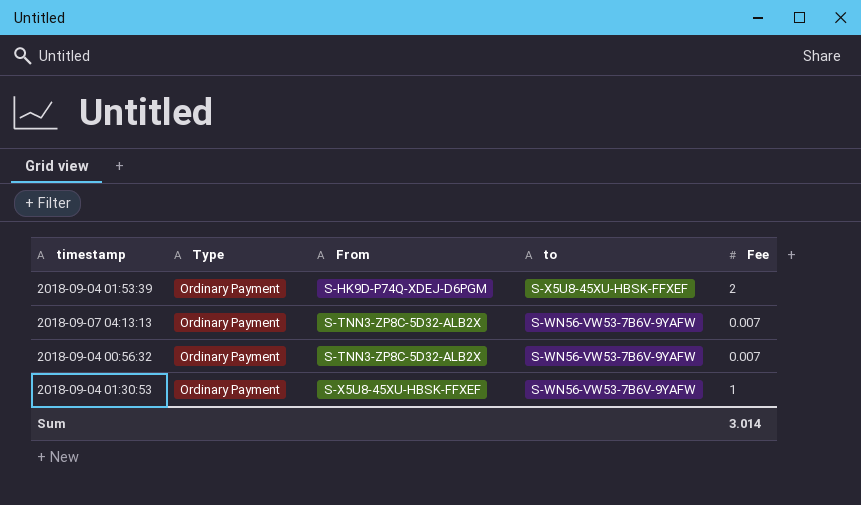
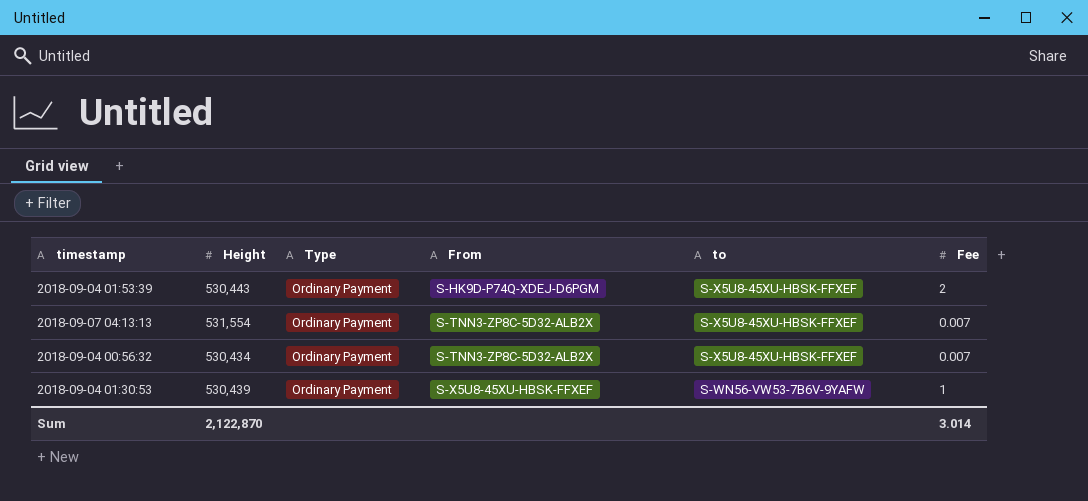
column Height | position: none -> 2
2018-09-07 04:13:13 | to: S-WN56-VW53-7B6V-9YAFW -> S-X5U8-45XU-HBSK-FFXEF
2018-09-04 00:56:32 | to: S-WN56-VW53-7B6V-9YAFW -> S-X5U8-45XU-HBSK-FFXEF

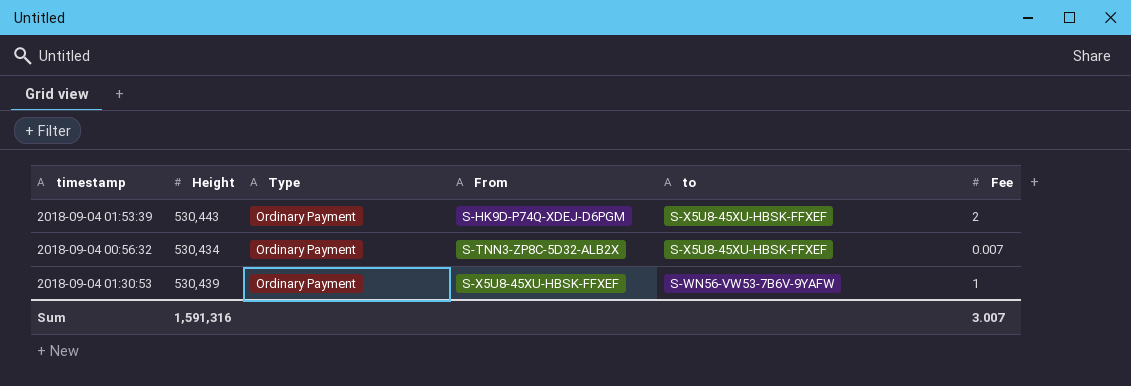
row 2018-09-07 04:13:13: 531,554 | Ordinary Payment | S-TNN3-ZP8C-5D32-ALB2X | S-X5U8-45XU-HBSK-FFXEF | 0.007 -> none
Sum | Height: 2,122,870 -> 1,591,316
Sum | Fee: 3.014 -> 3.007

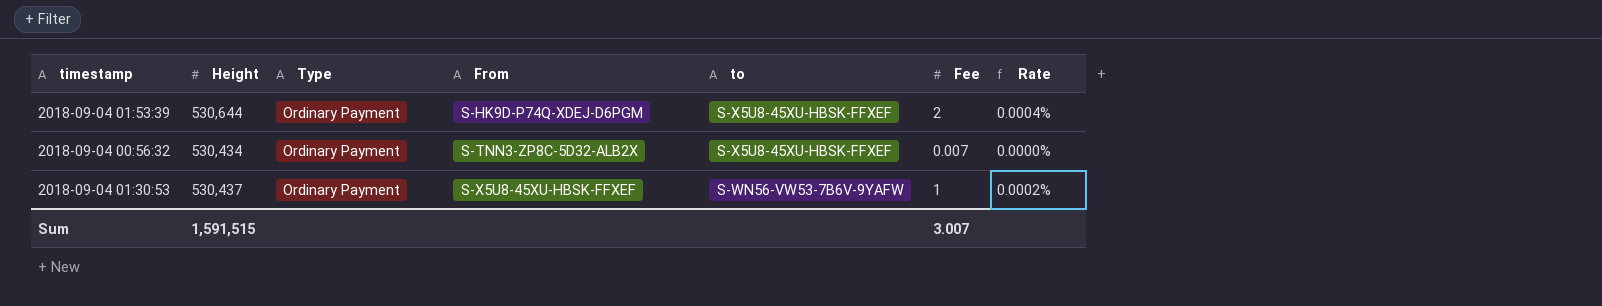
column Rate | formula: none -> [Fee] / [Height]
2018-09-04 01:53:39 | Height: 530,443 -> 530,644
2018-09-04 01:30:53 | Height: 530,439 -> 530,437
Sum | Height: 1,591,316 -> 1,591,515

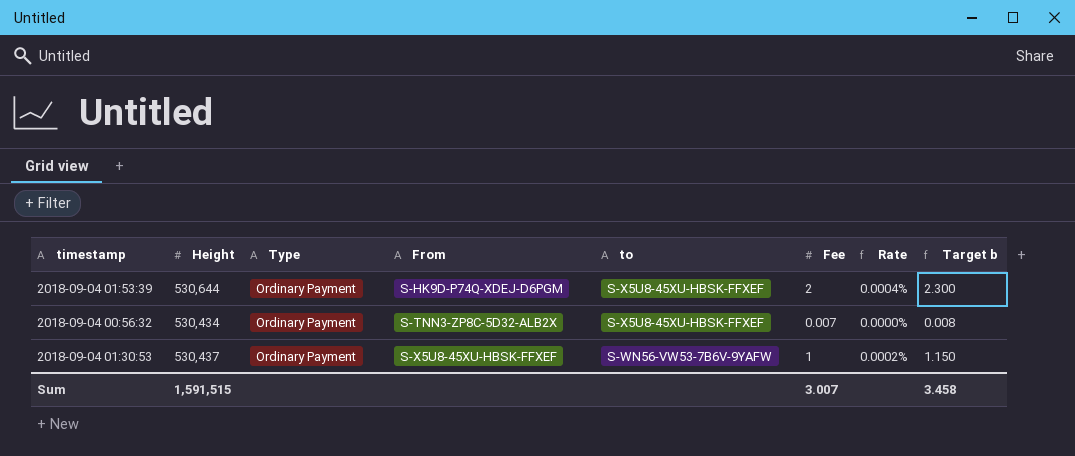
column Target b | formula: none -> [Fee] * 1.15

